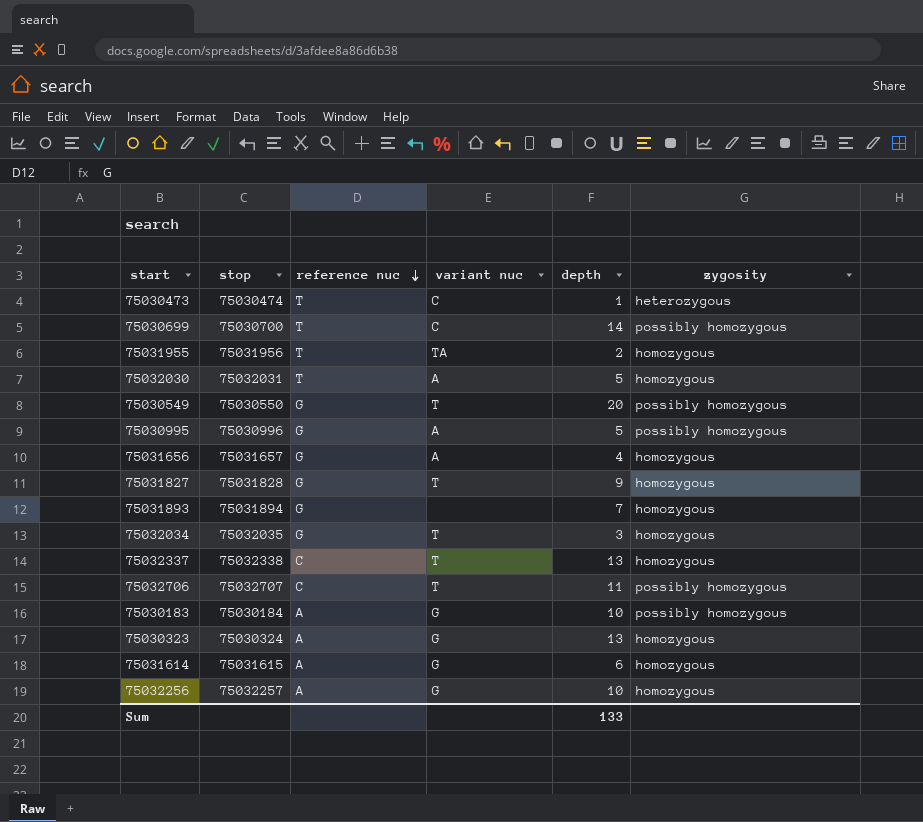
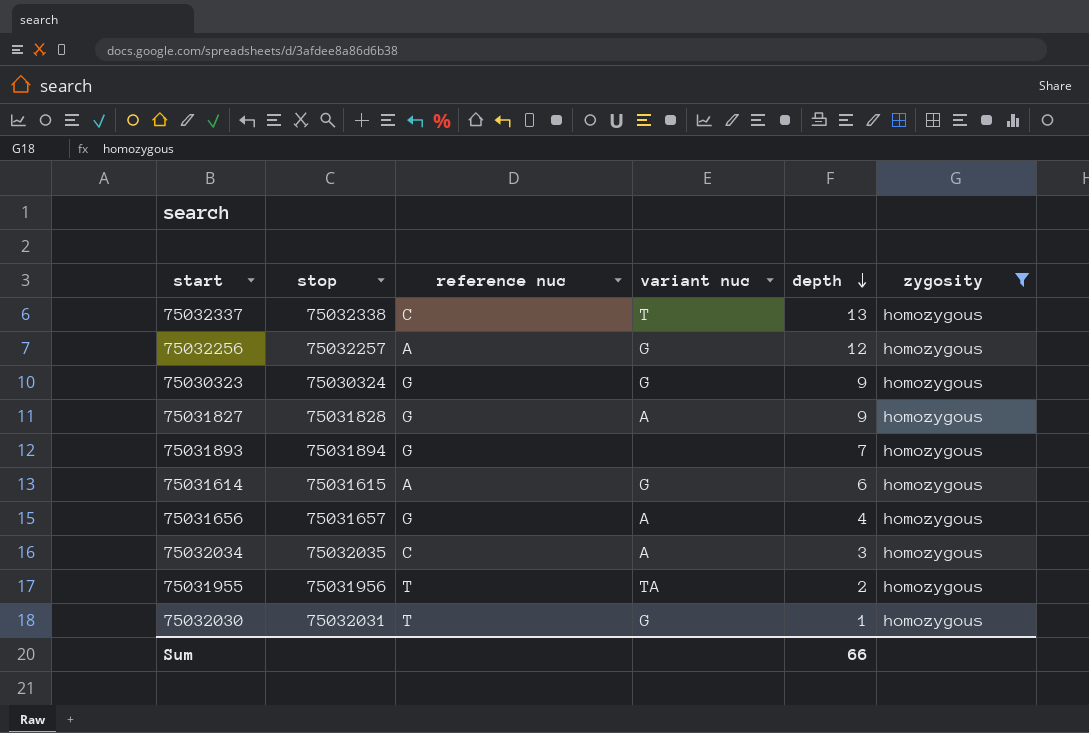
filter: none -> zygosity = homozygous
row order: reference nuc descending -> depth descending
75032256 | depth: 10 -> 12
75030323 | reference nuc: A -> G
75030323 | depth: 13 -> 9
75031827 | variant nuc: T -> A
75032034 | reference nuc: G -> C
75032034 | variant nuc: T -> A
75032030 | variant nuc: A -> G
75032030 | depth: 5 -> 1
Sum | depth: 133 -> 66

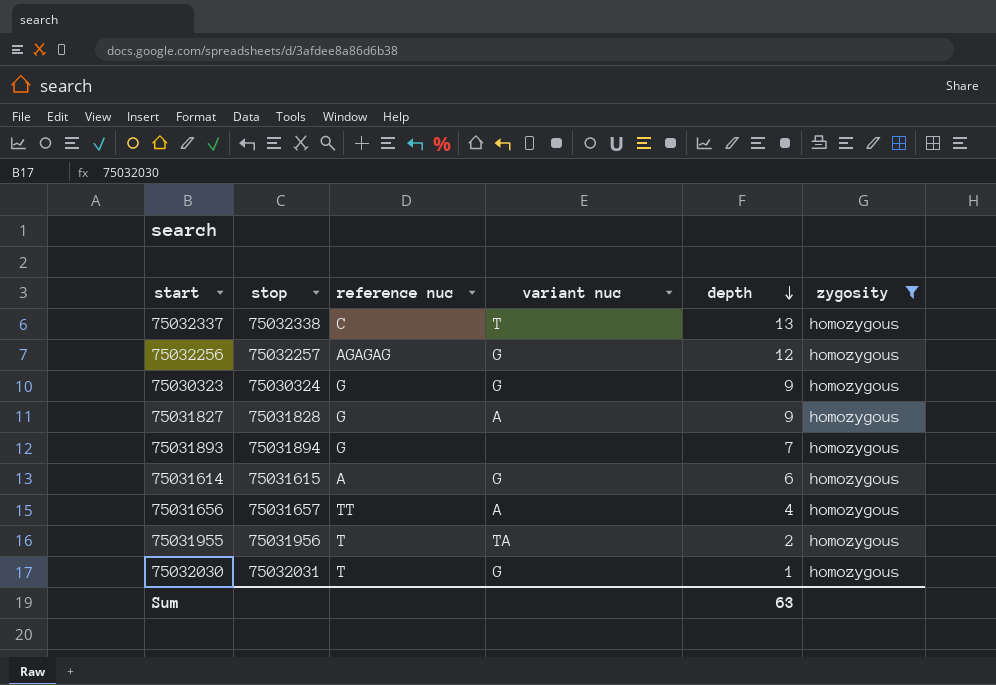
row 75032034: 75032035 | C | A | 3 | homozygous -> none
75032256 | reference nuc: A -> AGAGAG
75031656 | reference nuc: G -> TT
Sum | depth: 66 -> 63

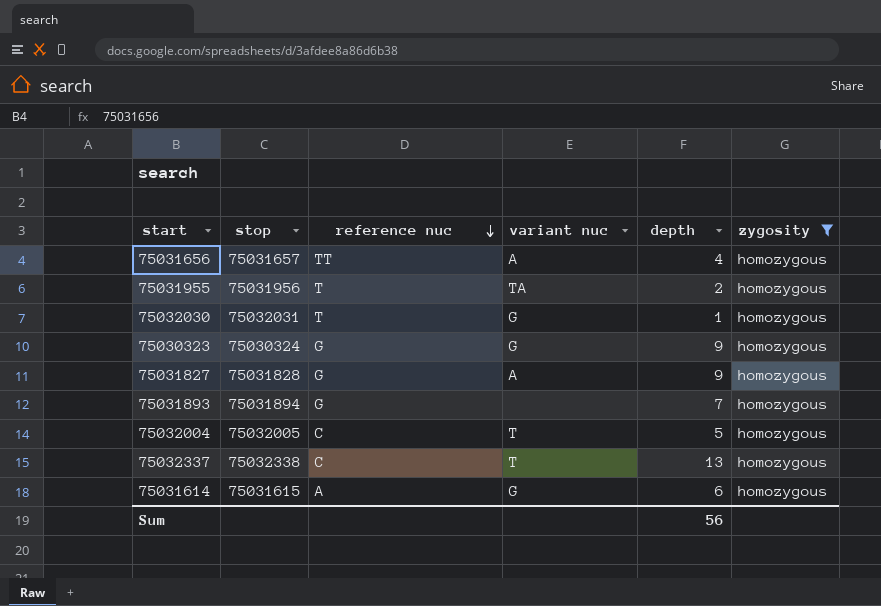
row order: depth descending -> reference nuc descending
row 75032256: 75032257 | AGAGAG | G | 12 | homozygous -> none
row 75032004: none -> 75032005 | C | T | 5 | homozygous
Sum | depth: 63 -> 56

